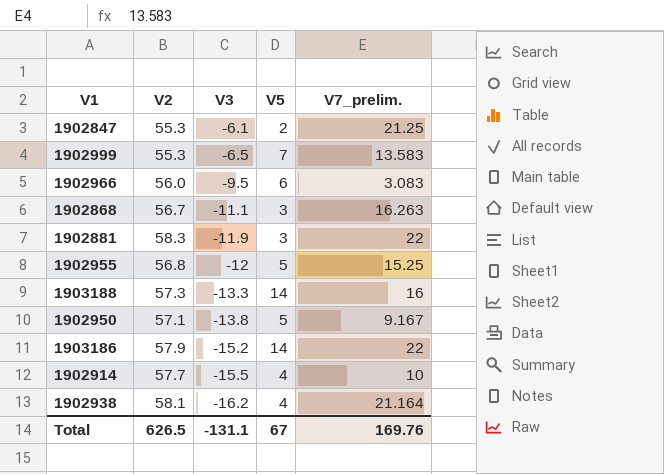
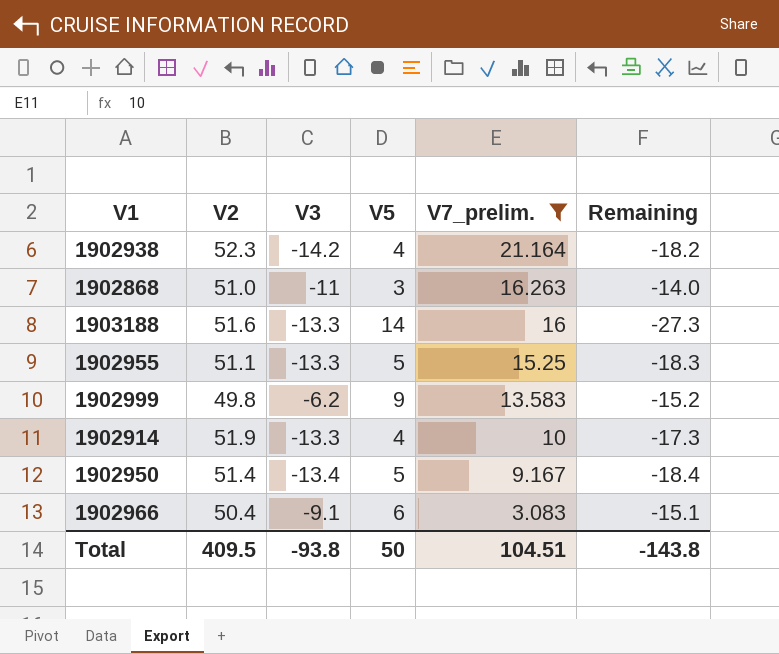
filter: none -> V7_prelim. <= 21.164
row order: V3 descending -> V7_prelim. descending
column Remaining | formula: none -> [V3] - [V5]
1902938 | V2: 58.1 -> 52.3
1902938 | V3: -16.2 -> -14.2
1902868 | V2: 56.7 -> 51.0
1902868 | V3: -11.1 -> -11
1903188 | V2: 57.3 -> 51.6
1902955 | V2: 56.8 -> 51.1
1902955 | V3: -12 -> -13.3
1902999 | V2: 55.3 -> 49.8
1902999 | V3: -6.5 -> -6.2
1902999 | V5: 7 -> 9
1902914 | V2: 57.7 -> 51.9
1902914 | V3: -15.5 -> -13.3
1902950 | V2: 57.1 -> 51.4
1902950 | V3: -13.8 -> -13.4
1902966 | V2: 56.0 -> 50.4
1902966 | V3: -9.5 -> -9.1
Total | V2: 626.5 -> 409.5
Total | V3: -131.1 -> -93.8
Total | V5: 67 -> 50
Total | V7_prelim.: 169.76 -> 104.51

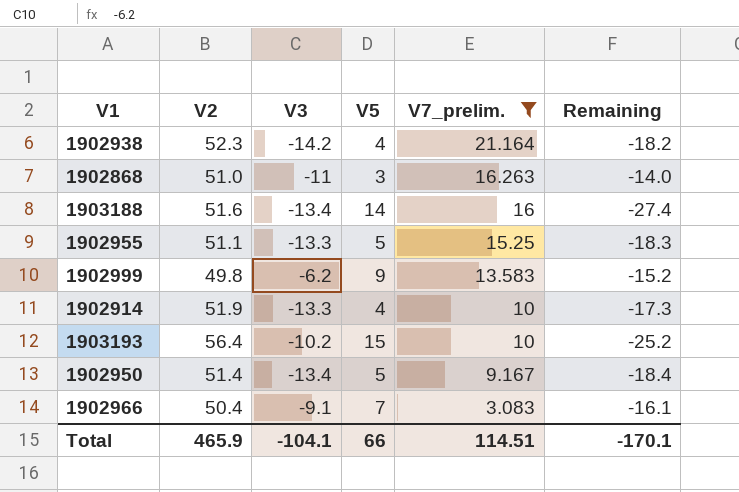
1903188 | V3: -13.3 -> -13.4
1903188 | Remaining: -27.3 -> -27.4
row 1903193: none -> 56.4 | -10.2 | 15 | 10 | -25.2
1902966 | V5: 6 -> 7
1902966 | Remaining: -15.1 -> -16.1
Total | V2: 409.5 -> 465.9
Total | V3: -93.8 -> -104.1
Total | V5: 50 -> 66
Total | V7_prelim.: 104.51 -> 114.51
Total | Remaining: -143.8 -> -170.1

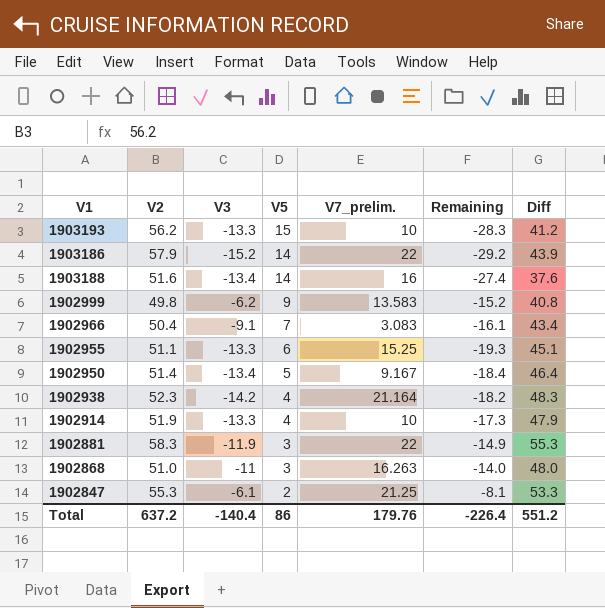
filter: V7_prelim. <= 21.164 -> none
row order: V7_prelim. descending -> V5 descending
column Diff | formula: none -> [V2] - [V5]
1903193 | V2: 56.4 -> 56.2
1903193 | V3: -10.2 -> -13.3
1903193 | Remaining: -25.2 -> -28.3
1902955 | V5: 5 -> 6
1902955 | Remaining: -18.3 -> -19.3
Total | V2: 465.9 -> 637.2
Total | V3: -104.1 -> -140.4
Total | V5: 66 -> 86
Total | V7_prelim.: 114.51 -> 179.76
Total | Remaining: -170.1 -> -226.4

